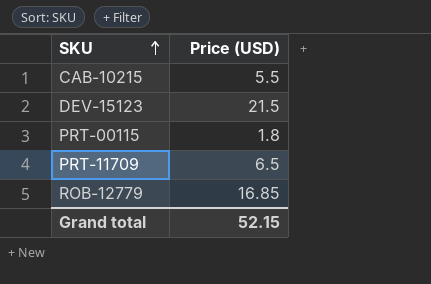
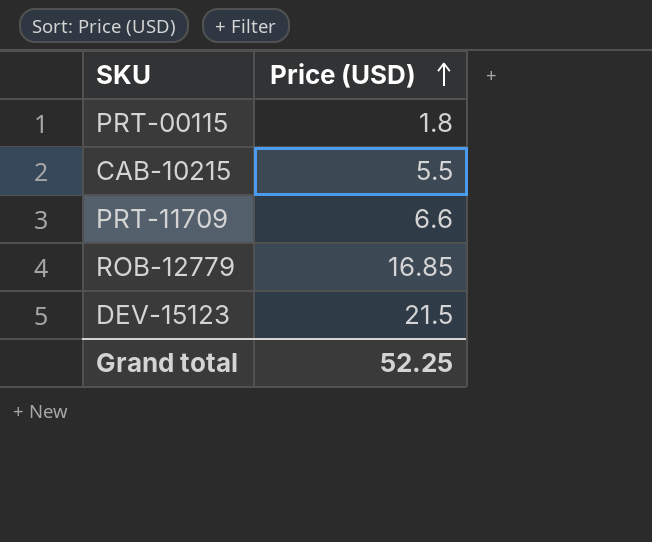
row order: SKU ascending -> Price (USD) ascending
PRT-11709 | Price (USD): 6.5 -> 6.6
Grand total | Price (USD): 52.15 -> 52.25

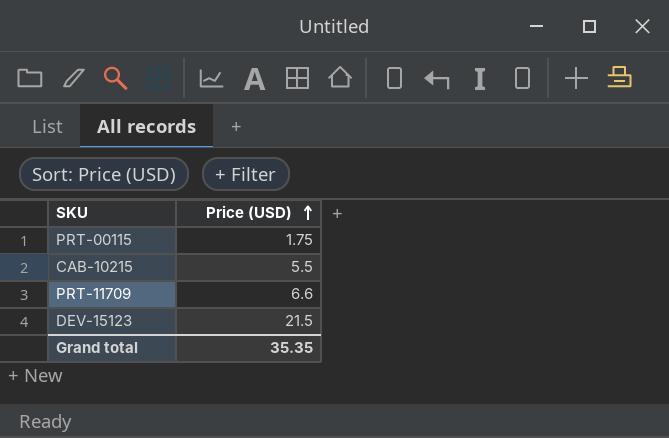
row ROB-12779: 16.85 -> none
PRT-00115 | Price (USD): 1.8 -> 1.75
Grand total | Price (USD): 52.25 -> 35.35

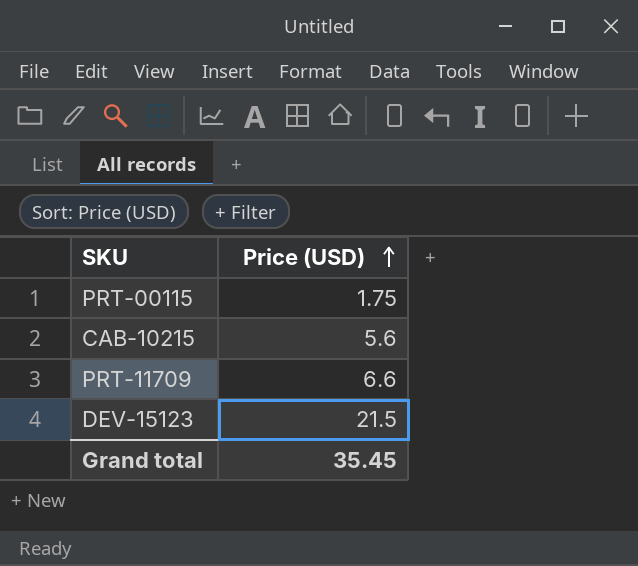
CAB-10215 | Price (USD): 5.5 -> 5.6
Grand total | Price (USD): 35.35 -> 35.45

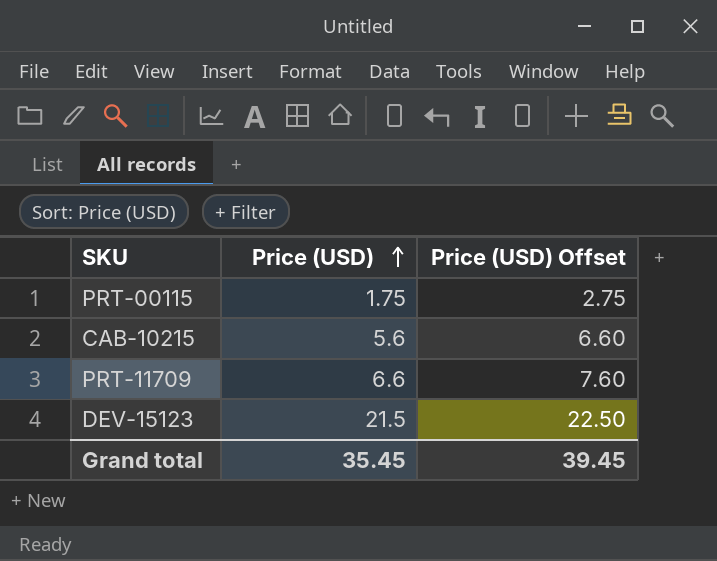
column Price (USD) Offset | formula: none -> [Price (USD)] + 1

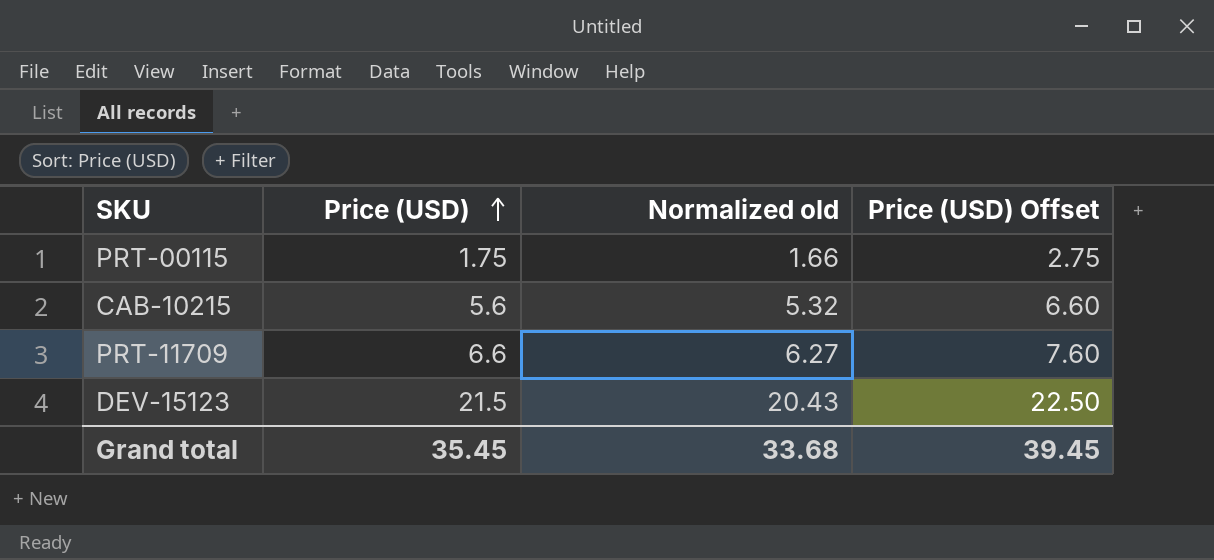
column Normalized old | formula: none -> [Price (USD)] * 0.95

